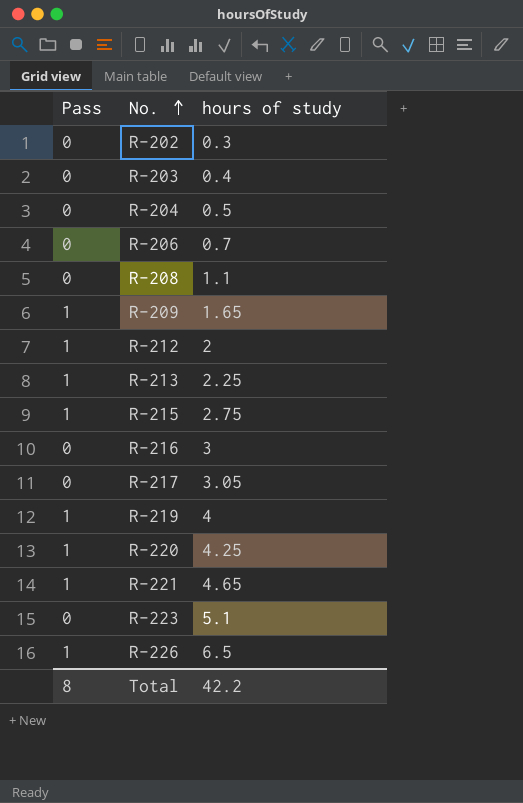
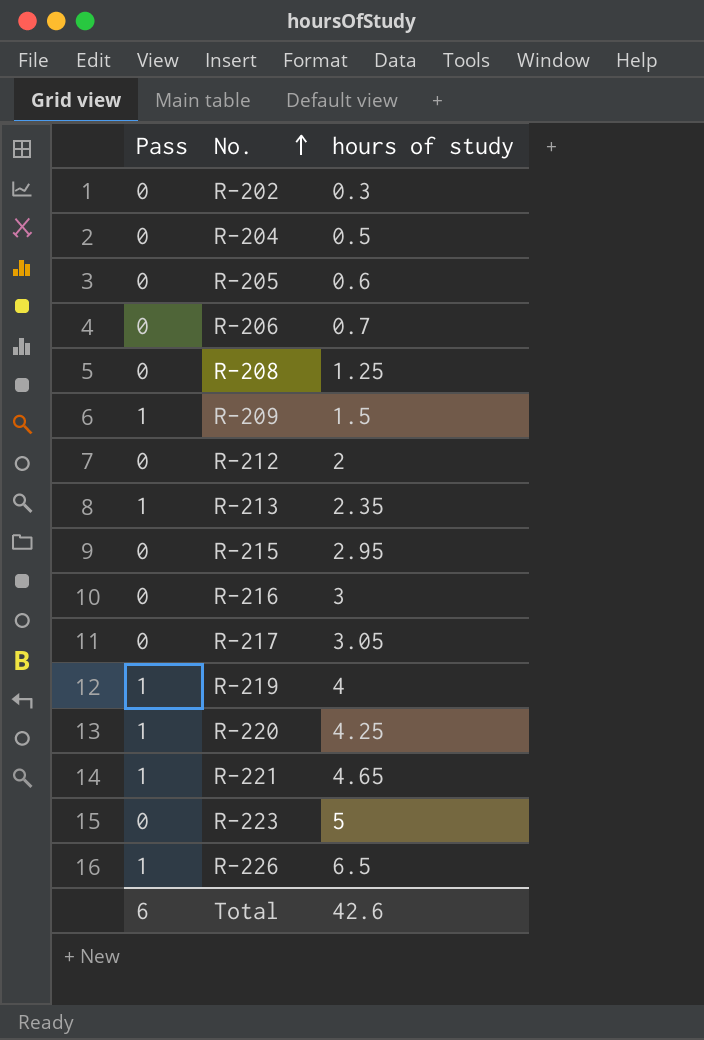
row R-203: 0 | 0.4 -> none
row R-205: none -> 0 | 0.6
R-208 | hours of study: 1.1 -> 1.25
R-209 | hours of study: 1.65 -> 1.5
R-212 | Pass: 1 -> 0
R-213 | hours of study: 2.25 -> 2.35
R-215 | Pass: 1 -> 0
R-215 | hours of study: 2.75 -> 2.95
R-223 | hours of study: 5.1 -> 5
Total | Pass: 8 -> 6
Total | hours of study: 42.2 -> 42.6

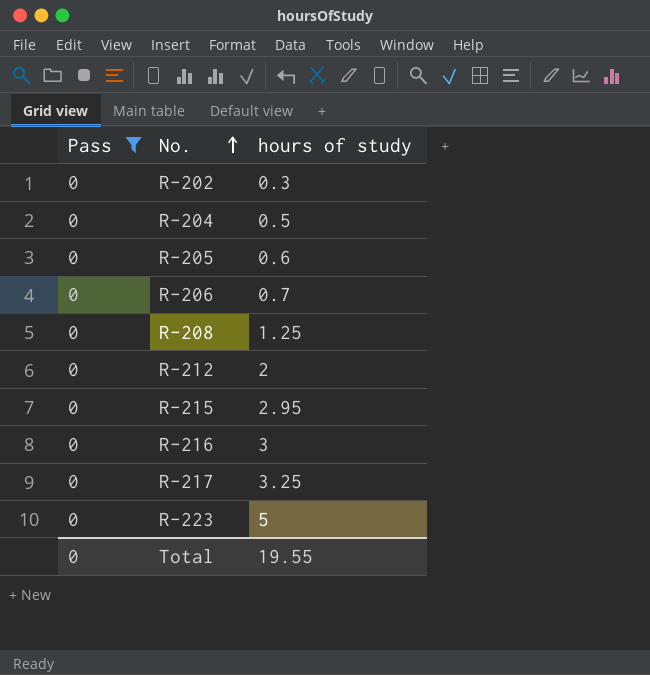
filter: none -> Pass = 0
R-217 | hours of study: 3.05 -> 3.25
Total | Pass: 6 -> 0
Total | hours of study: 42.6 -> 19.55

